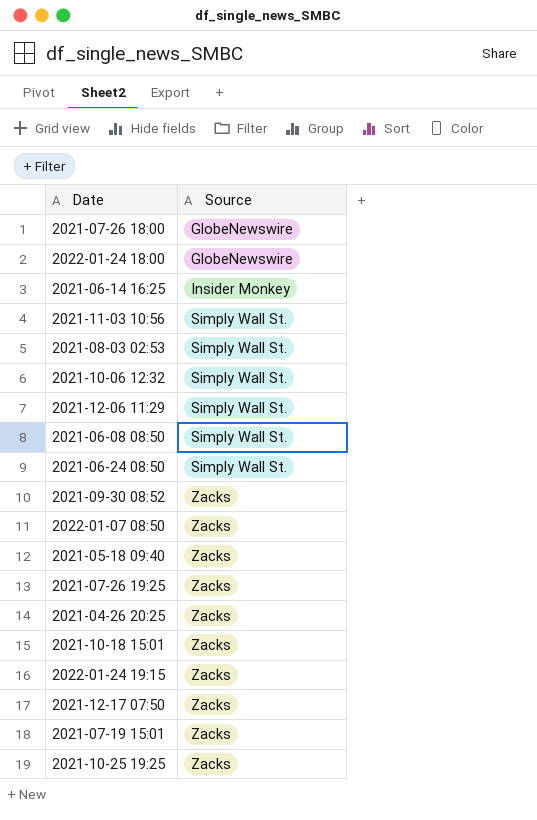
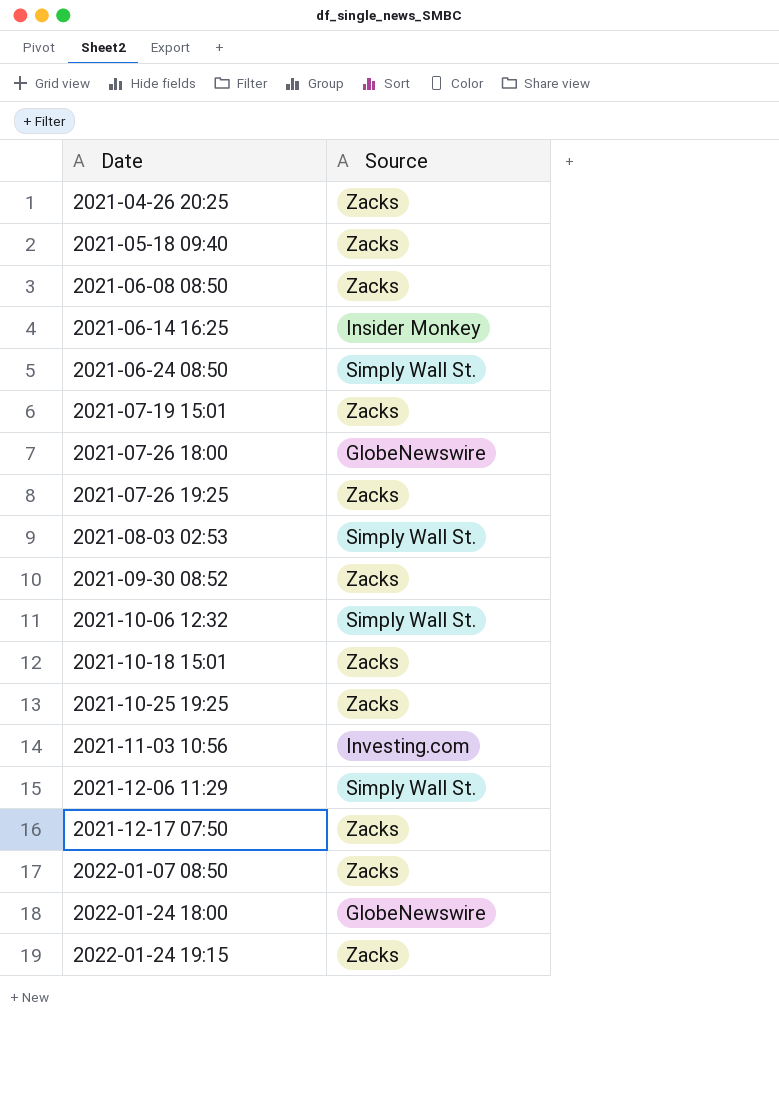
row order: Source ascending -> Date ascending
2021-06-08 08:50 | Source: Simply Wall St. -> Zacks
2021-11-03 10:56 | Source: Simply Wall St. -> Investing.com

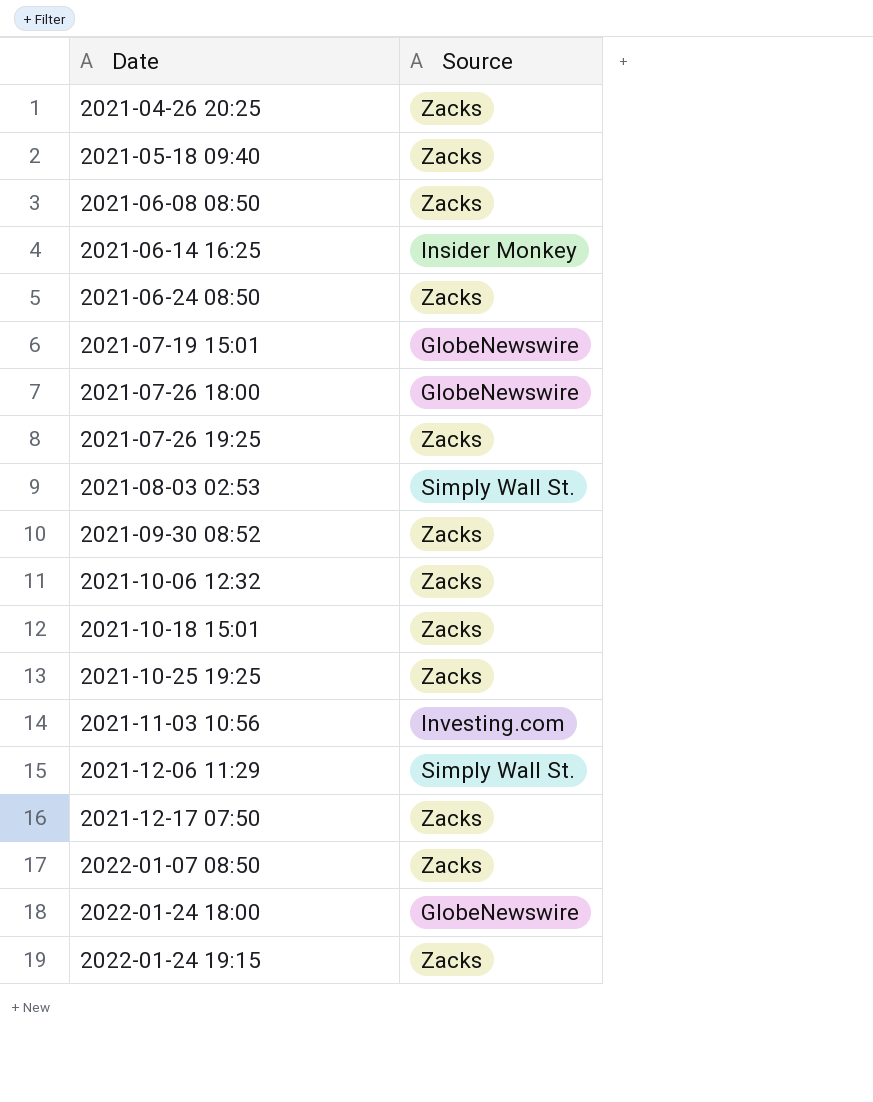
2021-06-24 08:50 | Source: Simply Wall St. -> Zacks
2021-07-19 15:01 | Source: Zacks -> GlobeNewswire
2021-10-06 12:32 | Source: Simply Wall St. -> Zacks

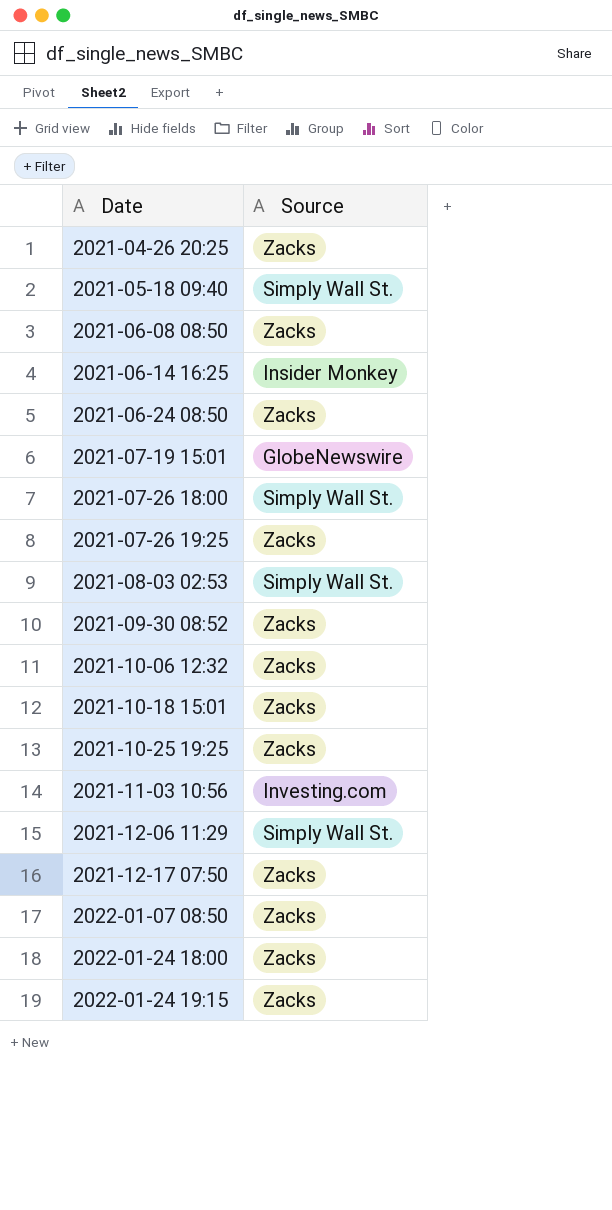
2021-05-18 09:40 | Source: Zacks -> Simply Wall St.
2021-07-26 18:00 | Source: GlobeNewswire -> Simply Wall St.
2022-01-24 18:00 | Source: GlobeNewswire -> Zacks

